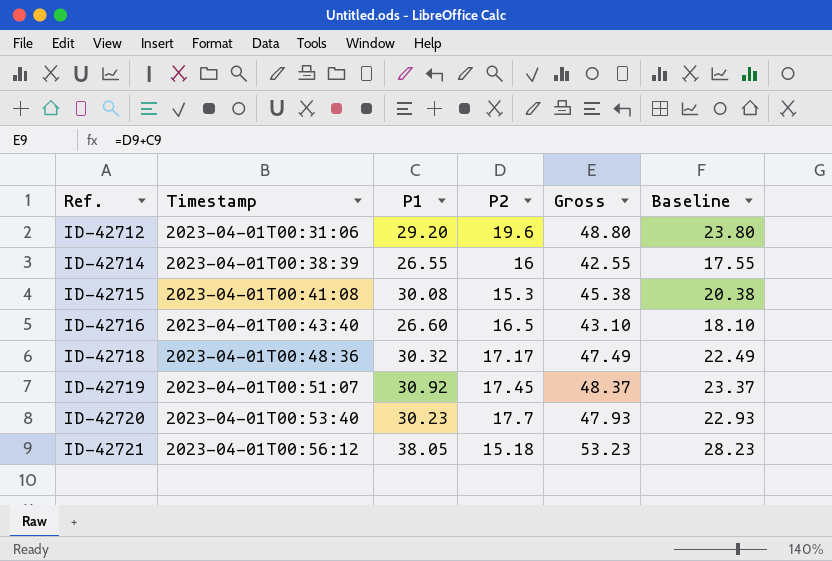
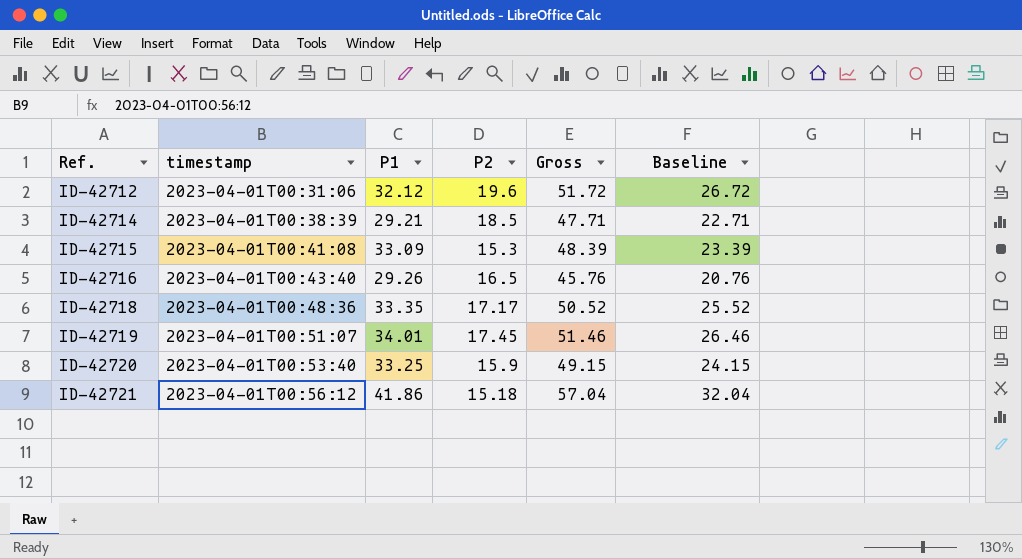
column name: Timestamp -> timestamp
ID-42712 | P1: 29.20 -> 32.12
ID-42712 | Gross: 48.80 -> 51.72
ID-42712 | Baseline: 23.80 -> 26.72
ID-42714 | P1: 26.55 -> 29.21
ID-42714 | P2: 16 -> 18.5
ID-42714 | Gross: 42.55 -> 47.71
ID-42714 | Baseline: 17.55 -> 22.71
ID-42715 | P1: 30.08 -> 33.09
ID-42715 | Gross: 45.38 -> 48.39
ID-42715 | Baseline: 20.38 -> 23.39
ID-42716 | P1: 26.60 -> 29.26
ID-42716 | Gross: 43.10 -> 45.76
ID-42716 | Baseline: 18.10 -> 20.76
ID-42718 | P1: 30.32 -> 33.35
ID-42718 | Gross: 47.49 -> 50.52
ID-42718 | Baseline: 22.49 -> 25.52
ID-42719 | P1: 30.92 -> 34.01
ID-42719 | Gross: 48.37 -> 51.46
ID-42719 | Baseline: 23.37 -> 26.46
ID-42720 | P1: 30.23 -> 33.25
ID-42720 | P2: 17.7 -> 15.9
ID-42720 | Gross: 47.93 -> 49.15
ID-42720 | Baseline: 22.93 -> 24.15
ID-42721 | P1: 38.05 -> 41.86
ID-42721 | Gross: 53.23 -> 57.04
ID-42721 | Baseline: 28.23 -> 32.04

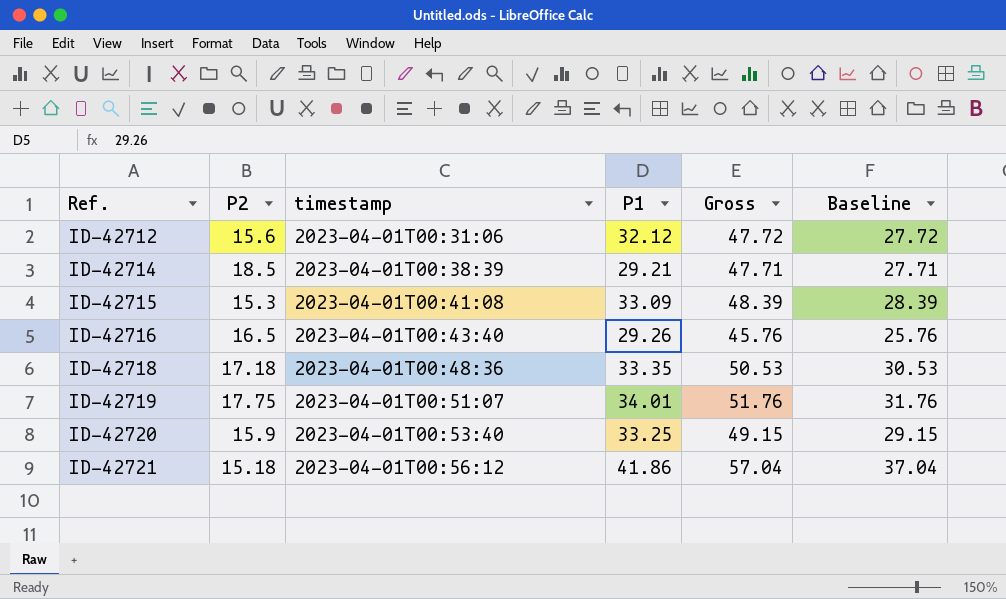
column P2 | position: 4 -> 2
column Baseline | formula: [Gross] - 25 -> [Gross] - 20
ID-42712 | P2: 19.6 -> 15.6
ID-42712 | Gross: 51.72 -> 47.72
ID-42718 | P2: 17.17 -> 17.18
ID-42718 | Gross: 50.52 -> 50.53
ID-42719 | P2: 17.45 -> 17.75
ID-42719 | Gross: 51.46 -> 51.76

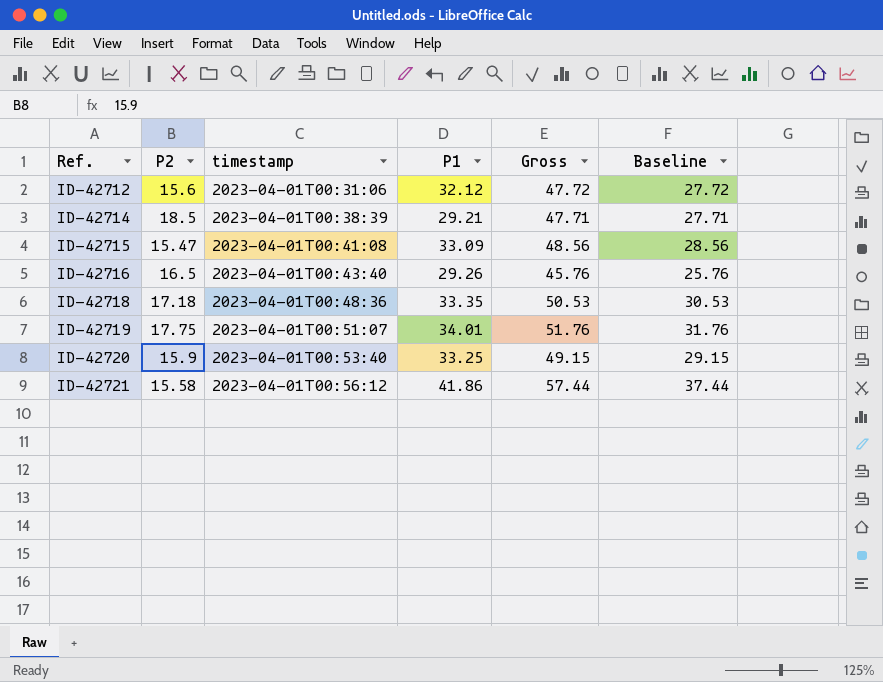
ID-42715 | P2: 15.3 -> 15.47
ID-42715 | Gross: 48.39 -> 48.56
ID-42715 | Baseline: 28.39 -> 28.56
ID-42721 | P2: 15.18 -> 15.58
ID-42721 | Gross: 57.04 -> 57.44
ID-42721 | Baseline: 37.04 -> 37.44

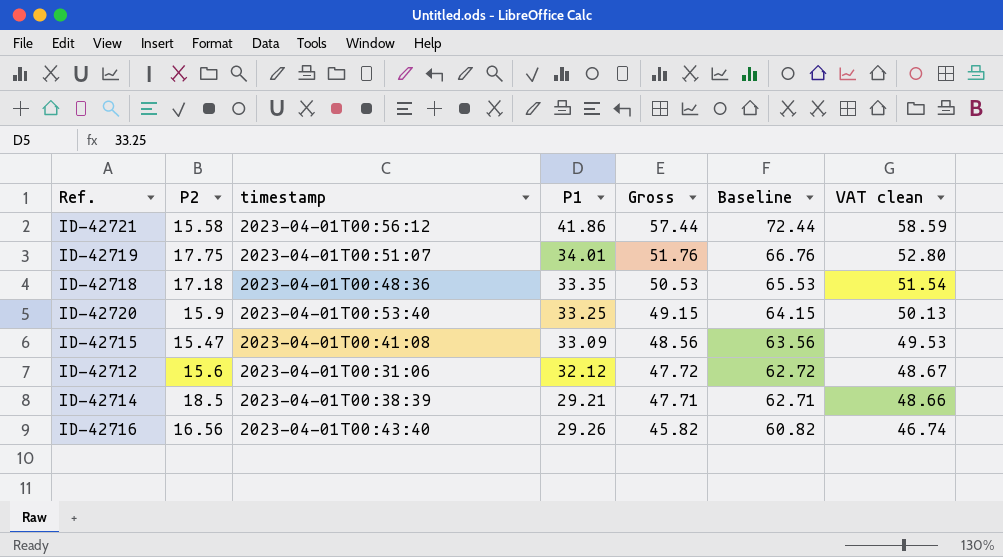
row order: Ref. ascending -> Gross descending
column Baseline | formula: [Gross] - 20 -> [Gross] + 15
column VAT clean | formula: none -> [Gross] * 1.02
ID-42716 | P2: 16.5 -> 16.56
ID-42716 | Gross: 45.76 -> 45.82

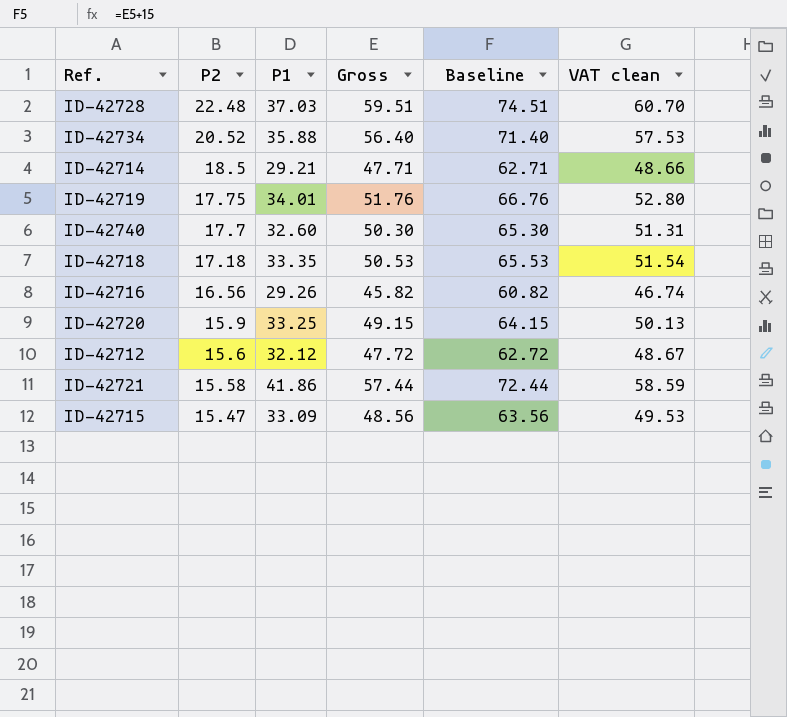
row order: Gross descending -> P2 descending
column timestamp | position: 3 -> none
row ID-42728: none -> 22.48 | 37.03 | 59.51 | 74.51 | 60.70
row ID-42734: none -> 20.52 | 35.88 | 56.40 | 71.40 | 57.53
row ID-42740: none -> 17.7 | 32.60 | 50.30 | 65.30 | 51.31

